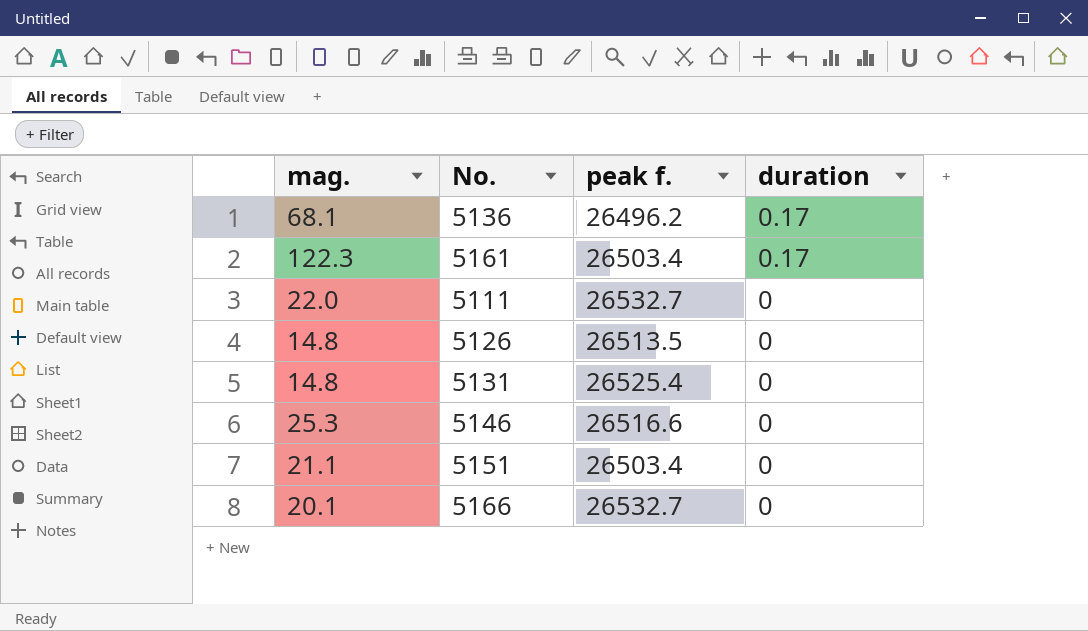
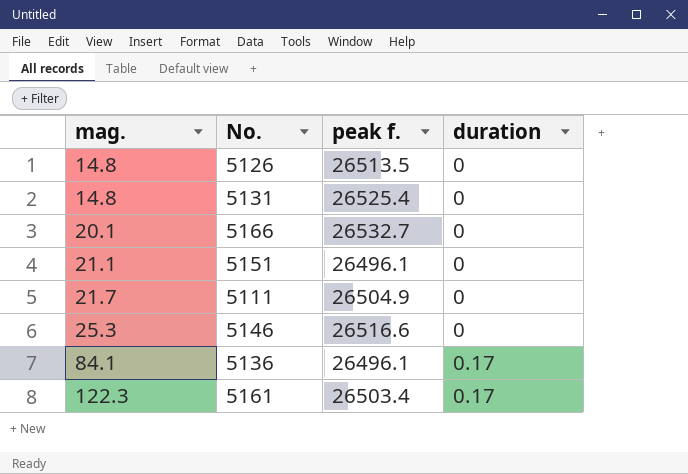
row order: duration descending -> mag. ascending
5151 | peak f.: 26503.4 -> 26496.1
5111 | mag.: 22.0 -> 21.7
5111 | peak f.: 26532.7 -> 26504.9
5136 | mag.: 68.1 -> 84.1
5136 | peak f.: 26496.2 -> 26496.1

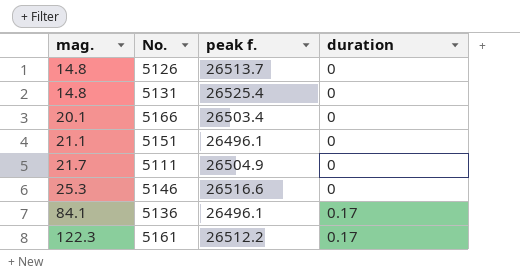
5126 | peak f.: 26513.5 -> 26513.7
5166 | peak f.: 26532.7 -> 26503.4
5161 | peak f.: 26503.4 -> 26512.2

